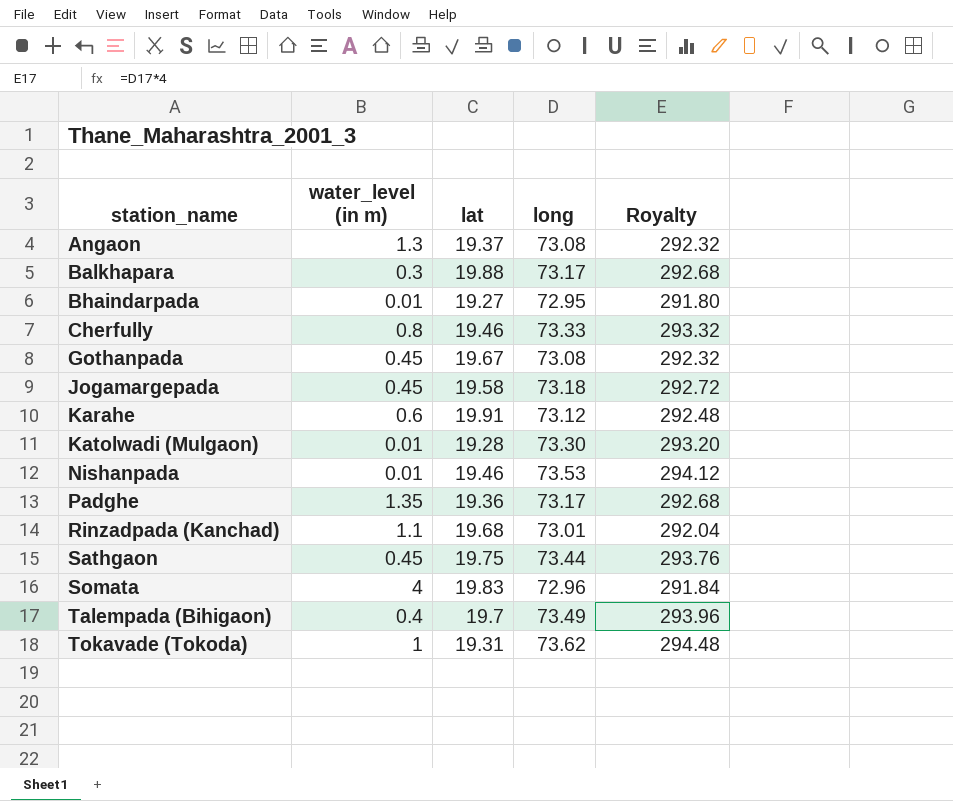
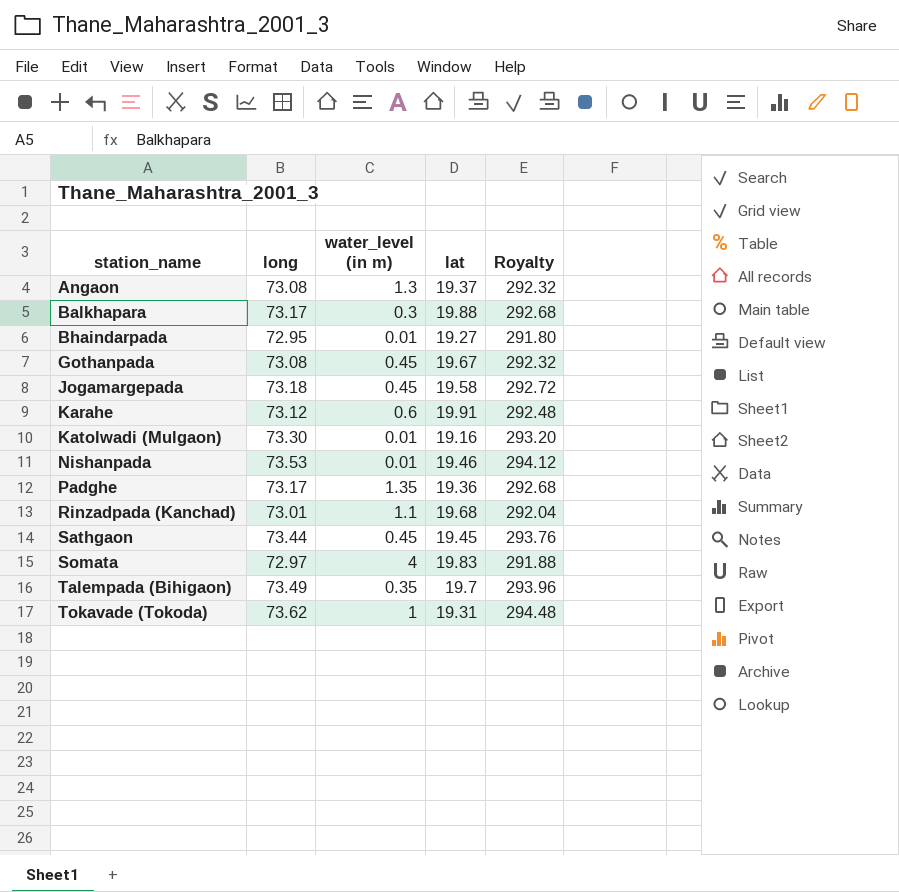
column long | position: 4 -> 2
row Cherfully: 0.8 | 19.46 | 73.33 | 293.32 -> none
Katolwadi (Mulgaon) | lat: 19.28 -> 19.16
Sathgaon | lat: 19.75 -> 19.45
Somata | long: 72.96 -> 72.97
Somata | Royalty: 291.84 -> 291.88
Talempada (Bihigaon) | water_level (in m): 0.4 -> 0.35

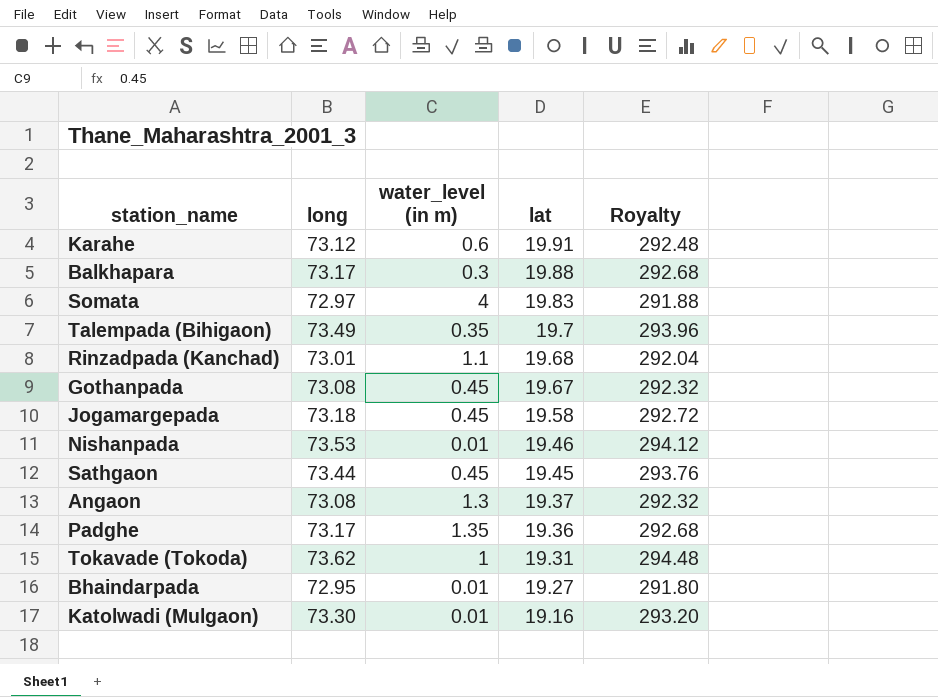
row order: station_name ascending -> lat descending

